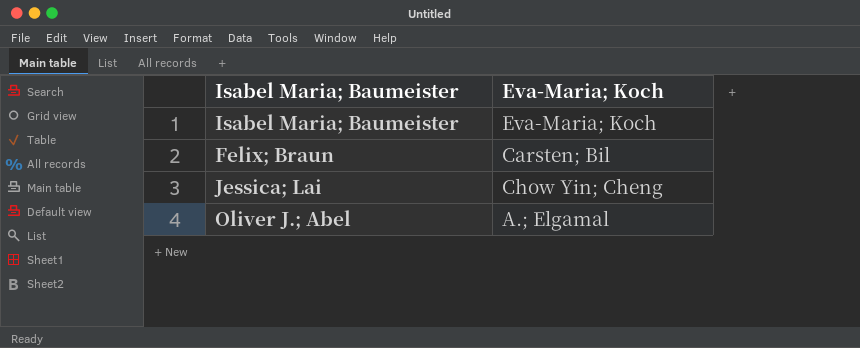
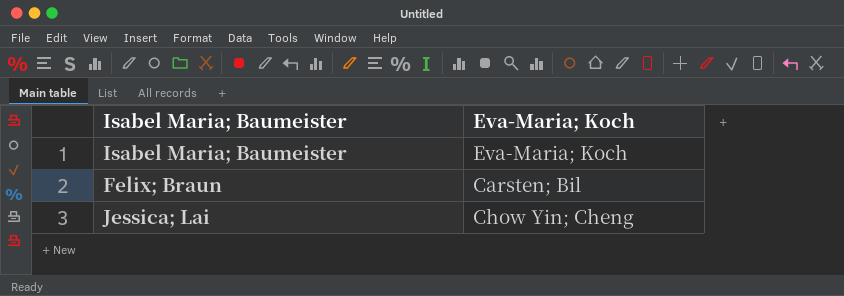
row Oliver J.; Abel: A.; Elgamal -> none

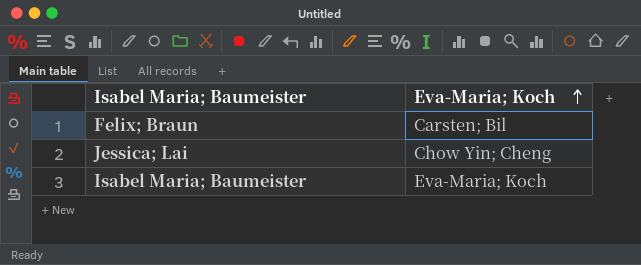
row order: none -> Eva-Maria; Koch ascending

